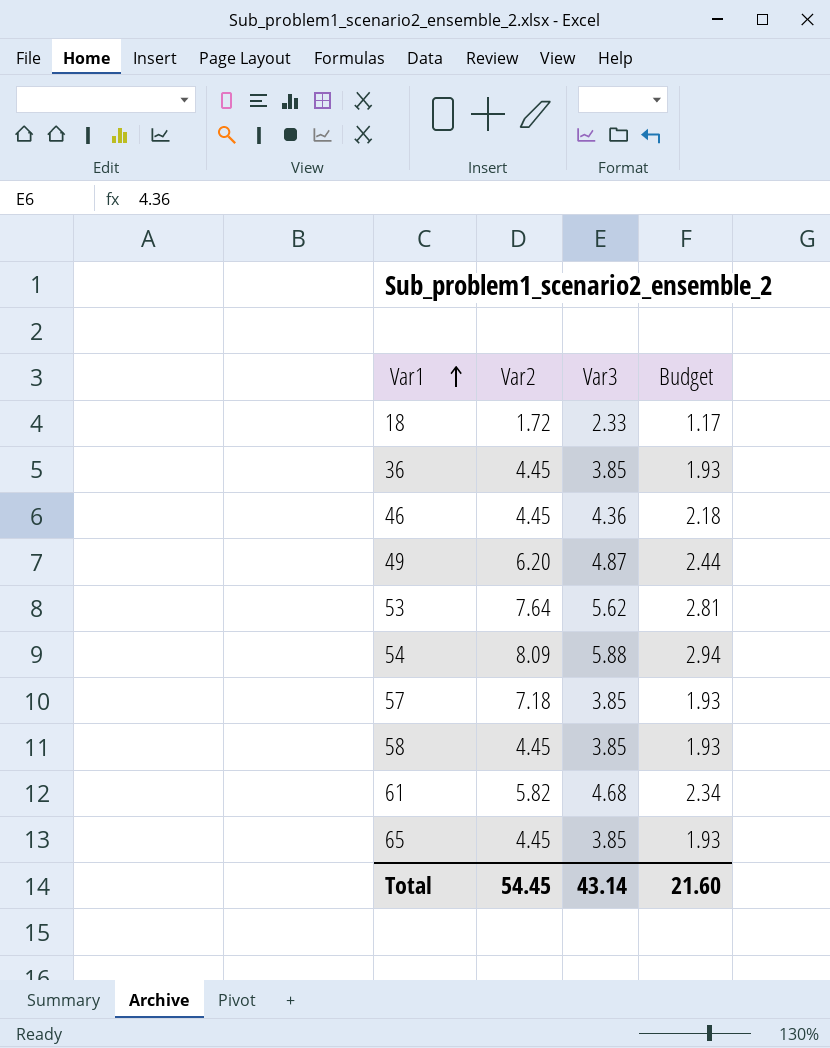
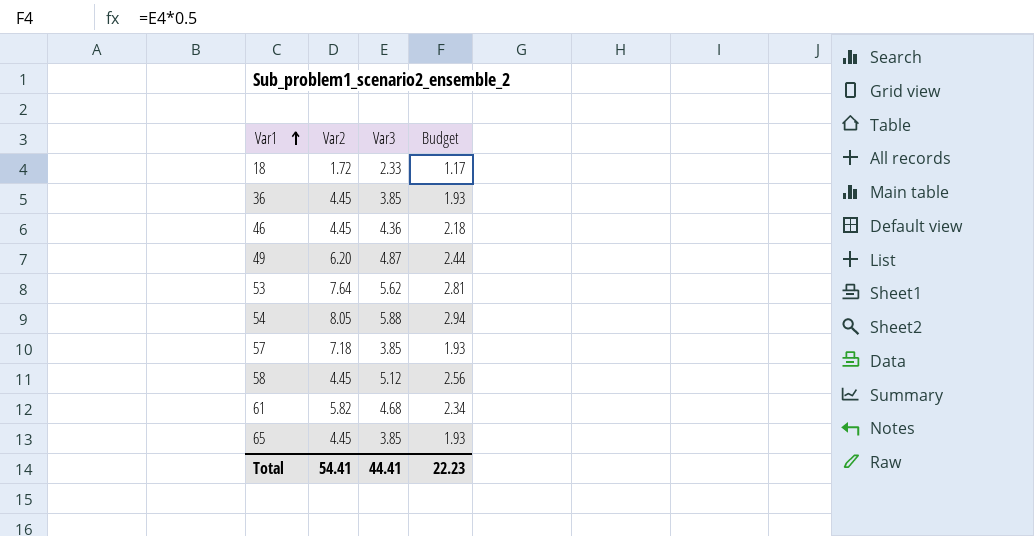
54 | Var2: 8.09 -> 8.05
58 | Var3: 3.85 -> 5.12
58 | Budget: 1.93 -> 2.56
Total | Var2: 54.45 -> 54.41
Total | Var3: 43.14 -> 44.41
Total | Budget: 21.60 -> 22.23

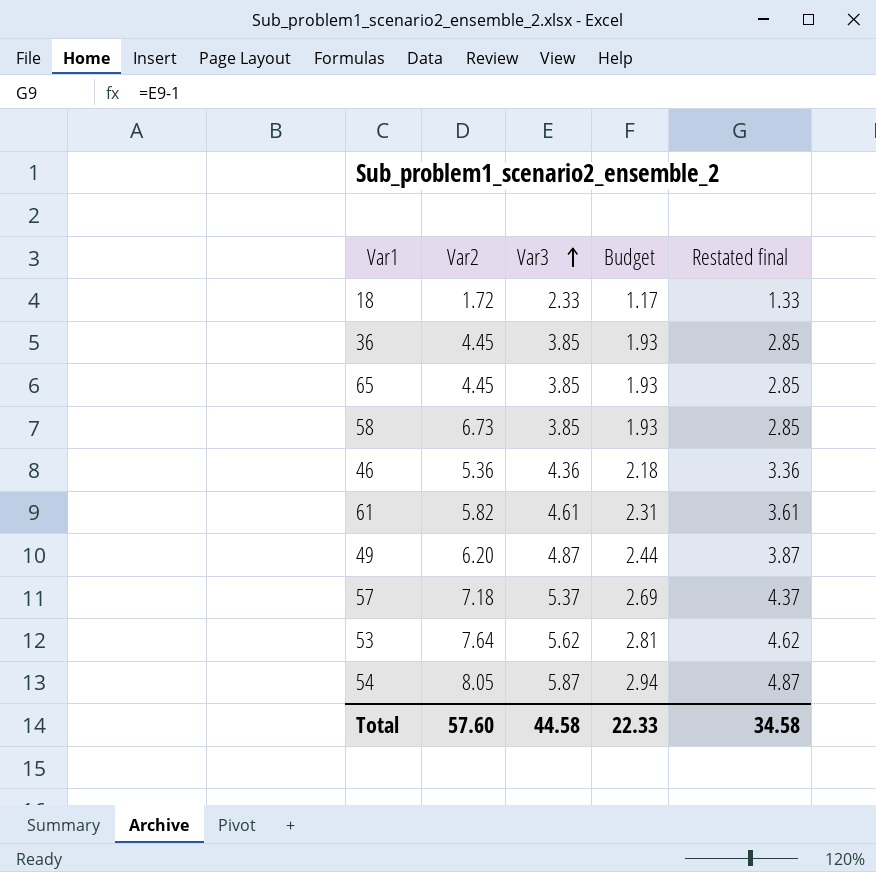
row order: Var1 ascending -> Var3 ascending
column Restated final | formula: none -> [Var3] - 1
58 | Var2: 4.45 -> 6.73
58 | Var3: 5.12 -> 3.85
58 | Budget: 2.56 -> 1.93
46 | Var2: 4.45 -> 5.36
61 | Var3: 4.68 -> 4.61
61 | Budget: 2.34 -> 2.31
57 | Var3: 3.85 -> 5.37
57 | Budget: 1.93 -> 2.69
54 | Var3: 5.88 -> 5.87
Total | Var2: 54.41 -> 57.60
Total | Var3: 44.41 -> 44.58
Total | Budget: 22.23 -> 22.33

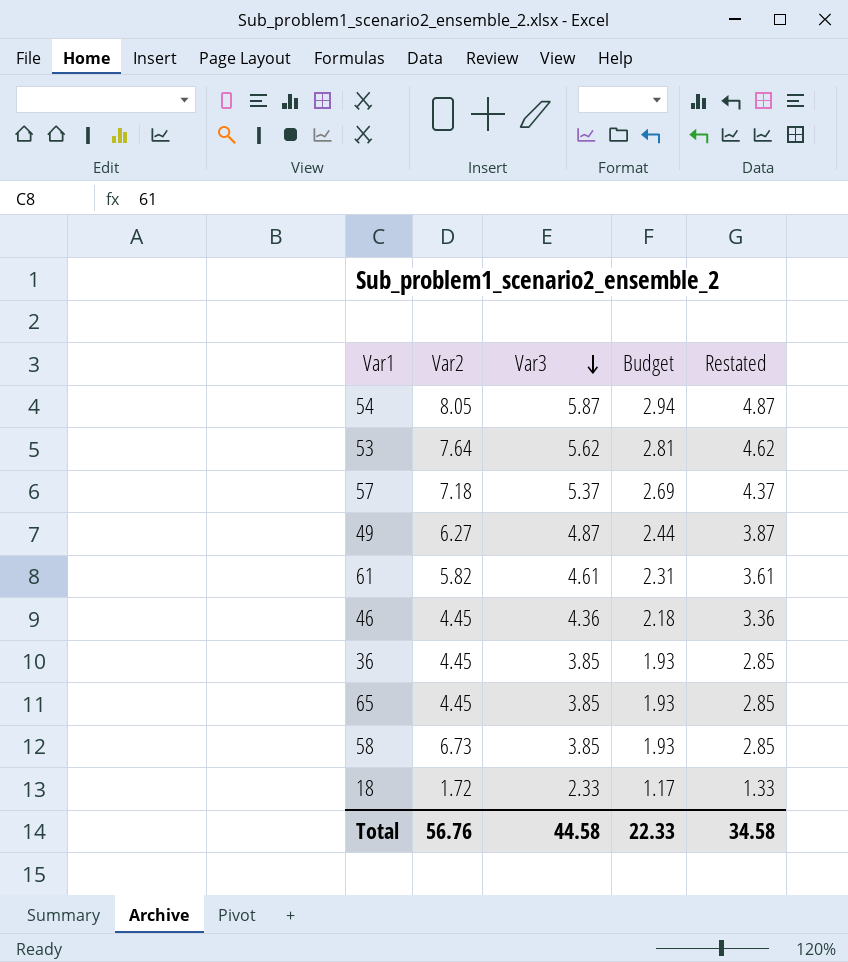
row order: Var3 ascending -> Var3 descending
column name: Restated final -> Restated
49 | Var2: 6.20 -> 6.27
46 | Var2: 5.36 -> 4.45
Total | Var2: 57.60 -> 56.76

